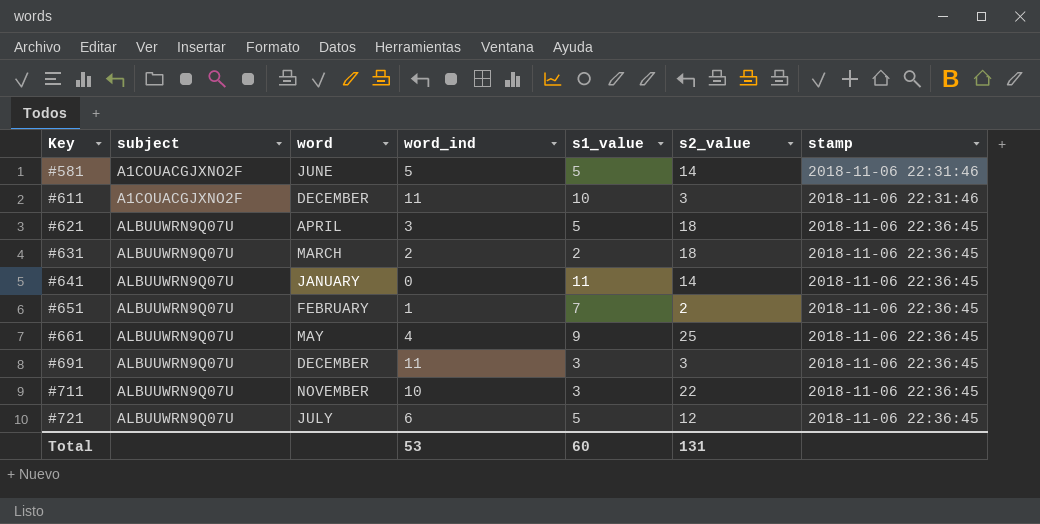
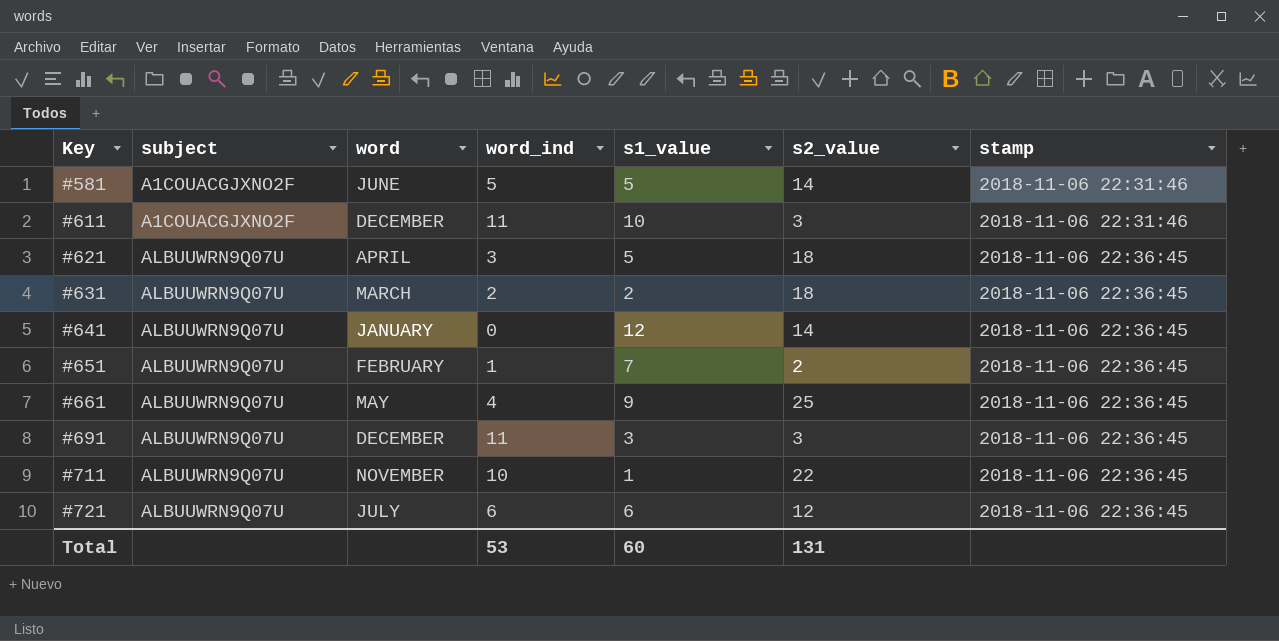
#641 | s1_value: 11 -> 12
#711 | s1_value: 3 -> 1
#721 | s1_value: 5 -> 6

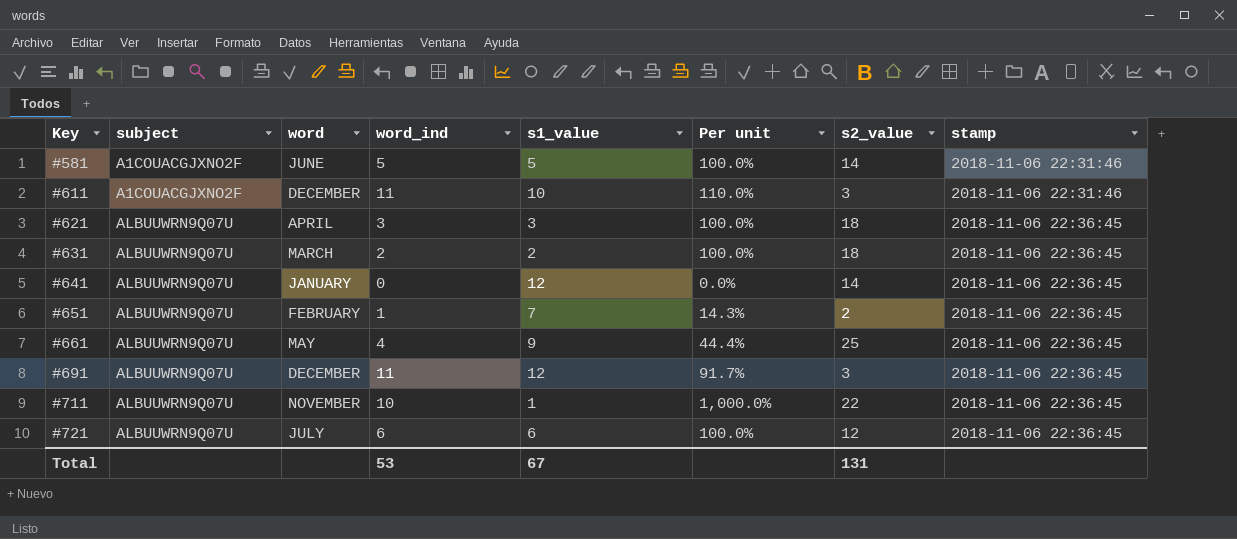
column Per unit | formula: none -> [word_ind] / [s1_value]
#621 | s1_value: 5 -> 3
#691 | s1_value: 3 -> 12
Total | s1_value: 60 -> 67

